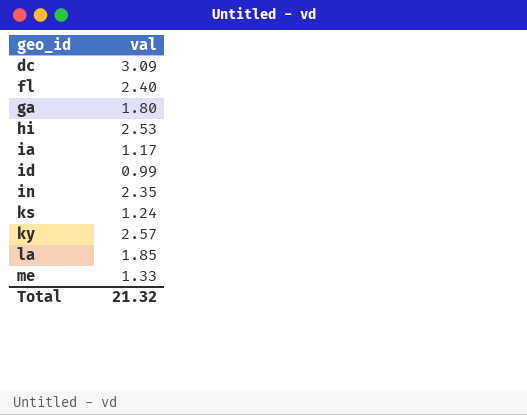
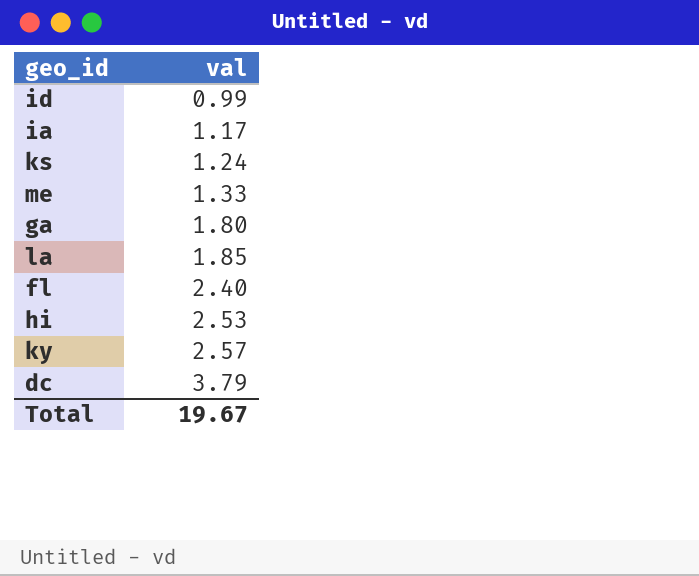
row order: geo_id ascending -> val ascending
row in: 2.35 -> none
dc | val: 3.09 -> 3.79
Total | val: 21.32 -> 19.67

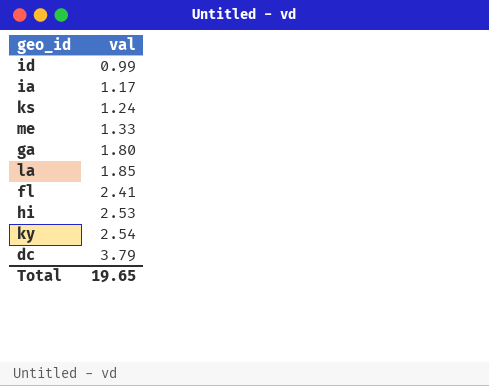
fl | val: 2.40 -> 2.41
ky | val: 2.57 -> 2.54
Total | val: 19.67 -> 19.65

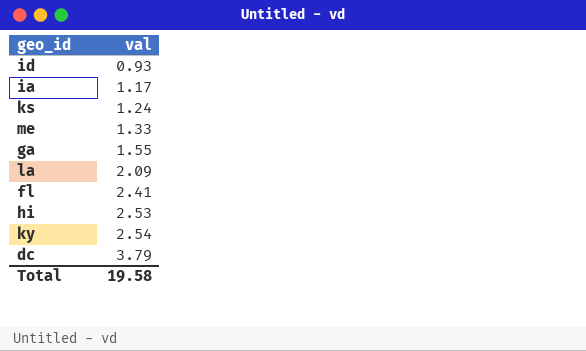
id | val: 0.99 -> 0.93
ga | val: 1.80 -> 1.55
la | val: 1.85 -> 2.09
Total | val: 19.65 -> 19.58

